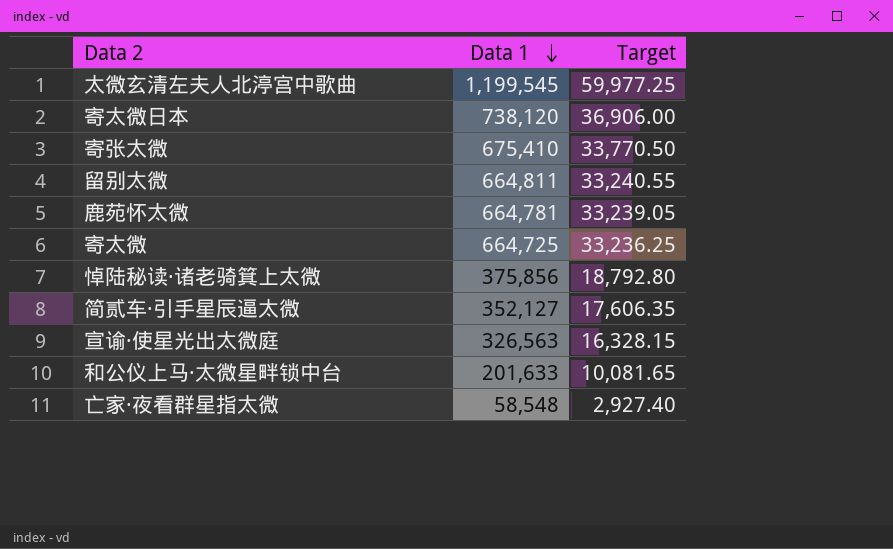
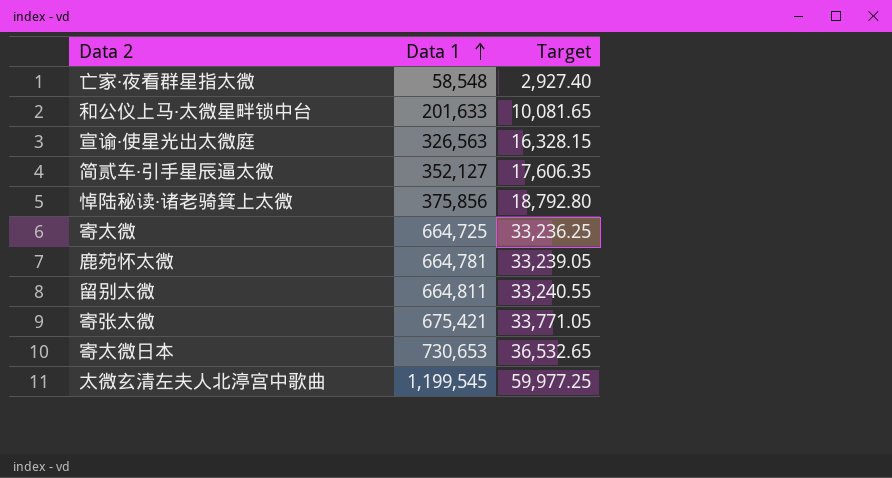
row order: Data 1 descending -> Data 1 ascending
寄张太微 | Data 1: 675,410 -> 675,421
寄张太微 | Target: 33,770.50 -> 33,771.05
寄太微日本 | Data 1: 738,120 -> 730,653
寄太微日本 | Target: 36,906.00 -> 36,532.65

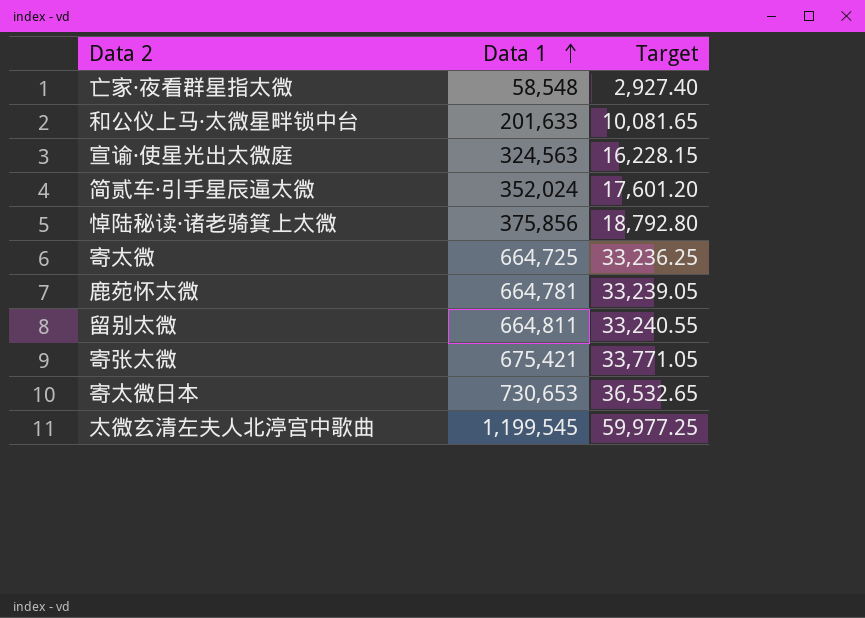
宣谕·使星光出太微庭 | Data 1: 326,563 -> 324,563
宣谕·使星光出太微庭 | Target: 16,328.15 -> 16,228.15
简贰车·引手星辰逼太微 | Data 1: 352,127 -> 352,024
简贰车·引手星辰逼太微 | Target: 17,606.35 -> 17,601.20

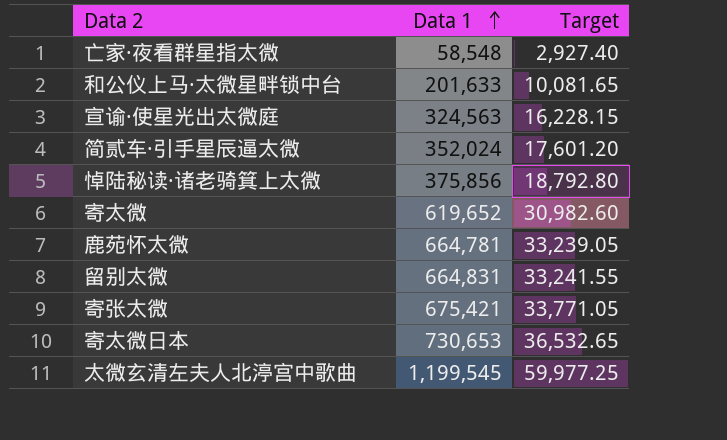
寄太微 | Data 1: 664,725 -> 619,652
寄太微 | Target: 33,236.25 -> 30,982.60
留别太微 | Data 1: 664,811 -> 664,831
留别太微 | Target: 33,240.55 -> 33,241.55

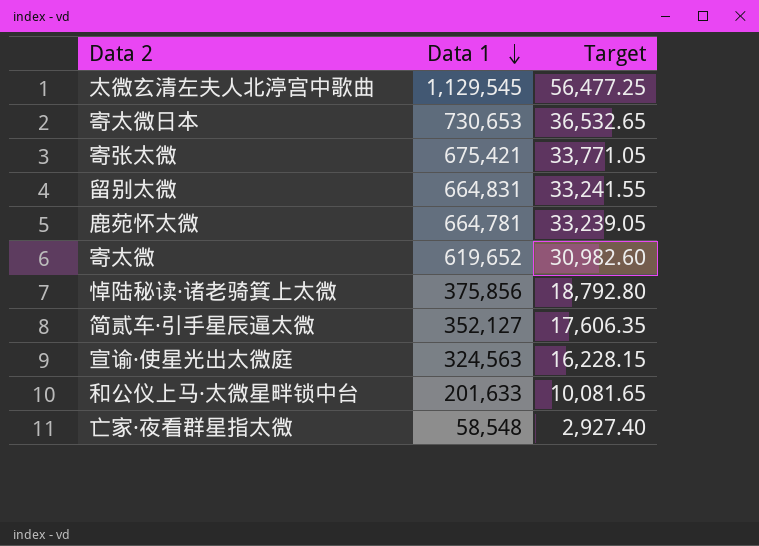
row order: Data 1 ascending -> Data 1 descending
太微玄清左夫人北渟宫中歌曲 | Data 1: 1,199,545 -> 1,129,545
太微玄清左夫人北渟宫中歌曲 | Target: 59,977.25 -> 56,477.25
简贰车·引手星辰逼太微 | Data 1: 352,024 -> 352,127
简贰车·引手星辰逼太微 | Target: 17,601.20 -> 17,606.35

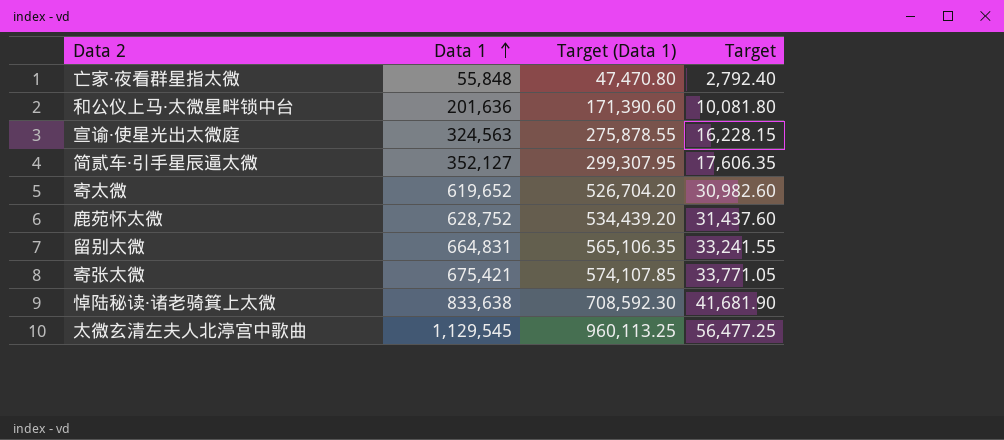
row order: Data 1 descending -> Data 1 ascending
column Target (Data 1) | formula: none -> [Data 1] * 0.85
row 寄太微日本: 730,653 | 36,532.65 -> none
亡家·夜看群星指太微 | Data 1: 58,548 -> 55,848
亡家·夜看群星指太微 | Target: 2,927.40 -> 2,792.40
和公仪上马·太微星畔锁中台 | Data 1: 201,633 -> 201,636
和公仪上马·太微星畔锁中台 | Target: 10,081.65 -> 10,081.80
鹿苑怀太微 | Data 1: 664,781 -> 628,752
鹿苑怀太微 | Target: 33,239.05 -> 31,437.60
悼陆秘读·诸老骑箕上太微 | Data 1: 375,856 -> 833,638
悼陆秘读·诸老骑箕上太微 | Target: 18,792.80 -> 41,681.90

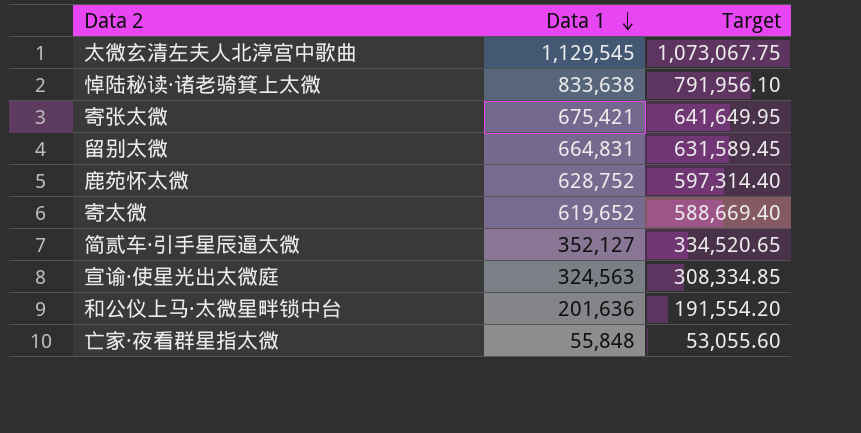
row order: Data 1 ascending -> Data 1 descending
column Target (Data 1) | formula: [Data 1] * 0.85 -> none
column Target | formula: [Data 1] * 0.05 -> [Data 1] * 0.95

